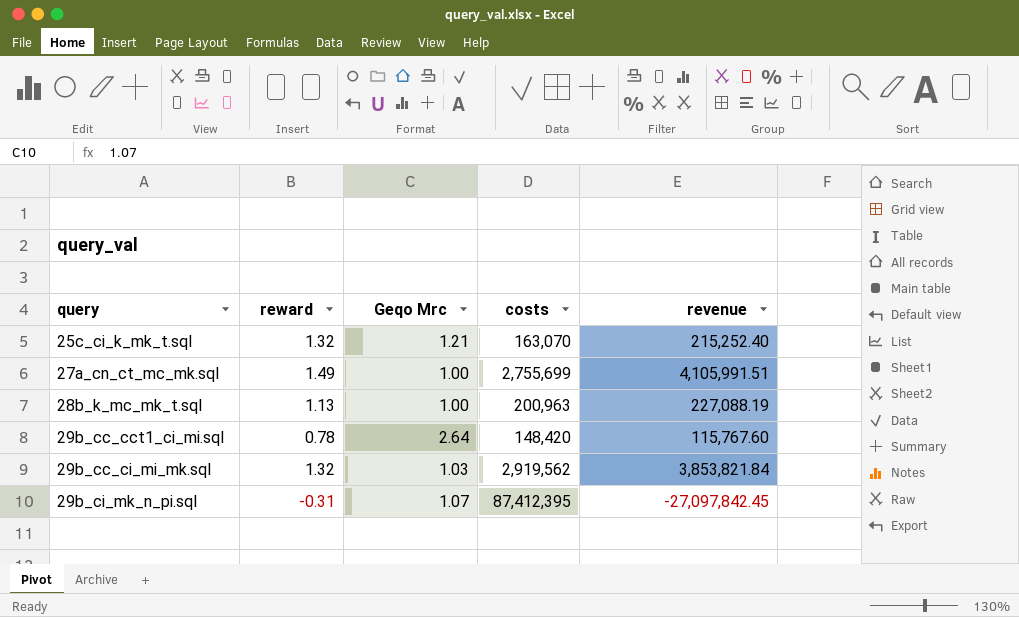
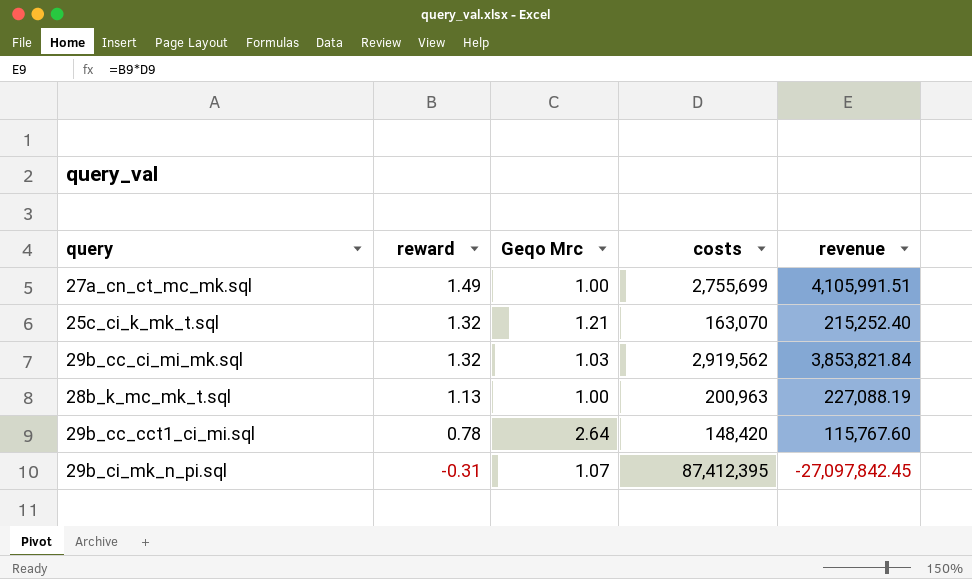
row order: query ascending -> reward descending

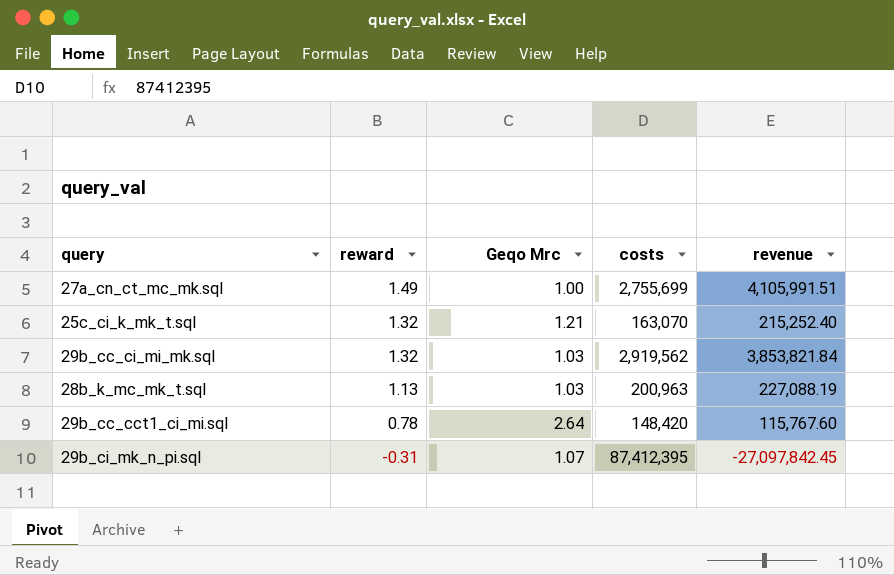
28b_k_mc_mk_t.sql | Geqo Mrc: 1.00 -> 1.03

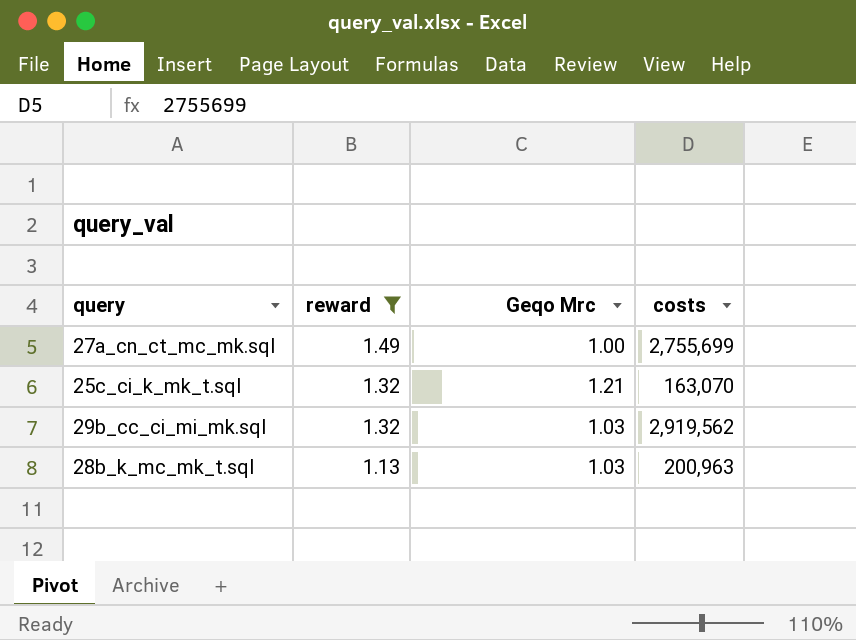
filter: none -> reward >= 1.13
column revenue | formula: [reward] * [costs] -> none

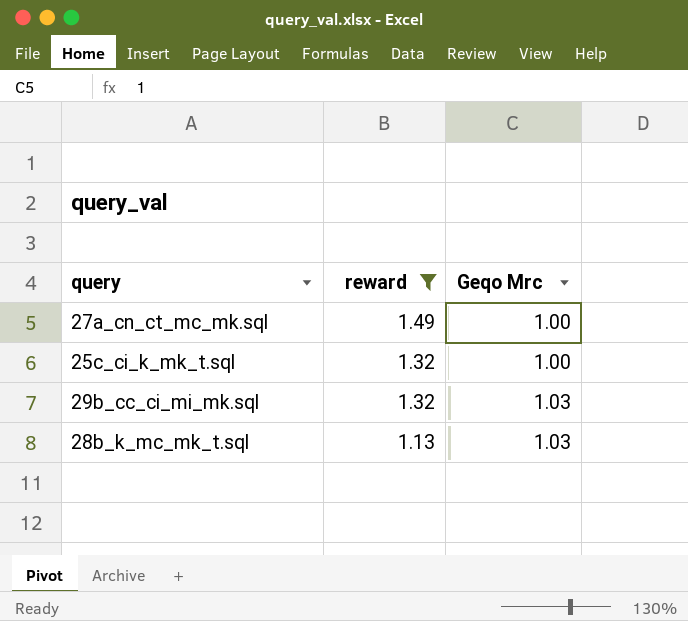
column costs | position: 4 -> none
25c_ci_k_mk_t.sql | Geqo Mrc: 1.21 -> 1.00

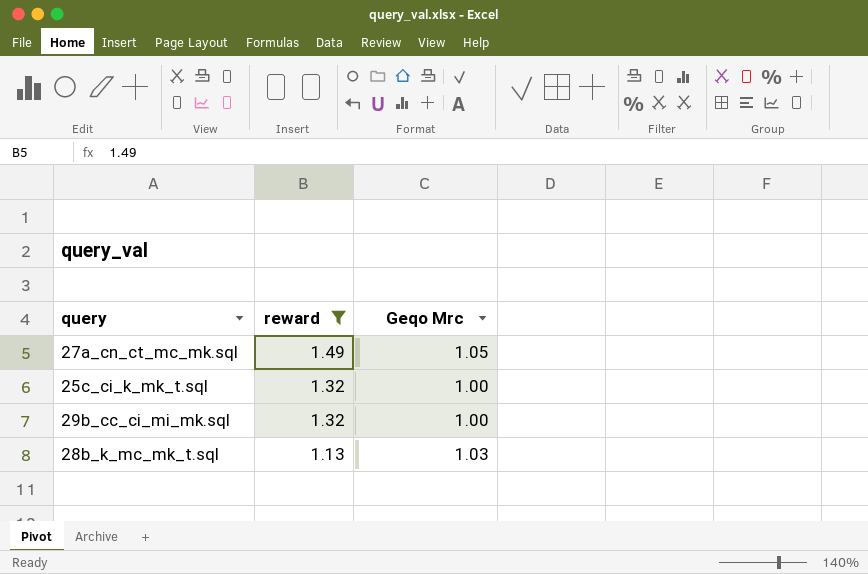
27a_cn_ct_mc_mk.sql | Geqo Mrc: 1.00 -> 1.05
29b_cc_ci_mi_mk.sql | Geqo Mrc: 1.03 -> 1.00

